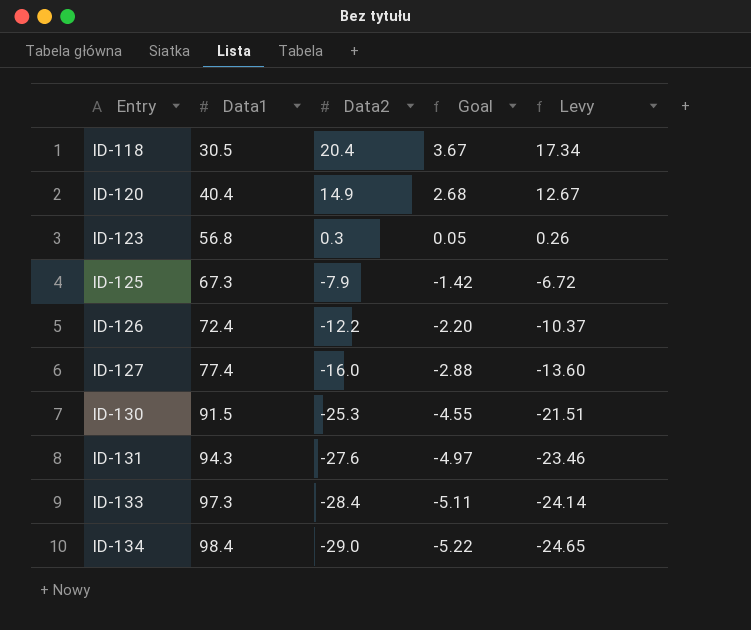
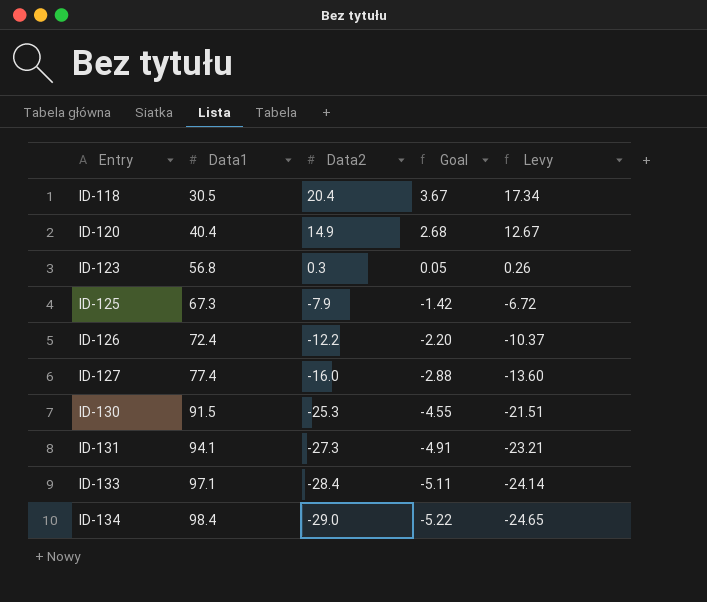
ID-131 | Data1: 94.3 -> 94.1
ID-131 | Data2: -27.6 -> -27.3
ID-131 | Goal: -4.97 -> -4.91
ID-131 | Levy: -23.46 -> -23.21
ID-133 | Data1: 97.3 -> 97.1

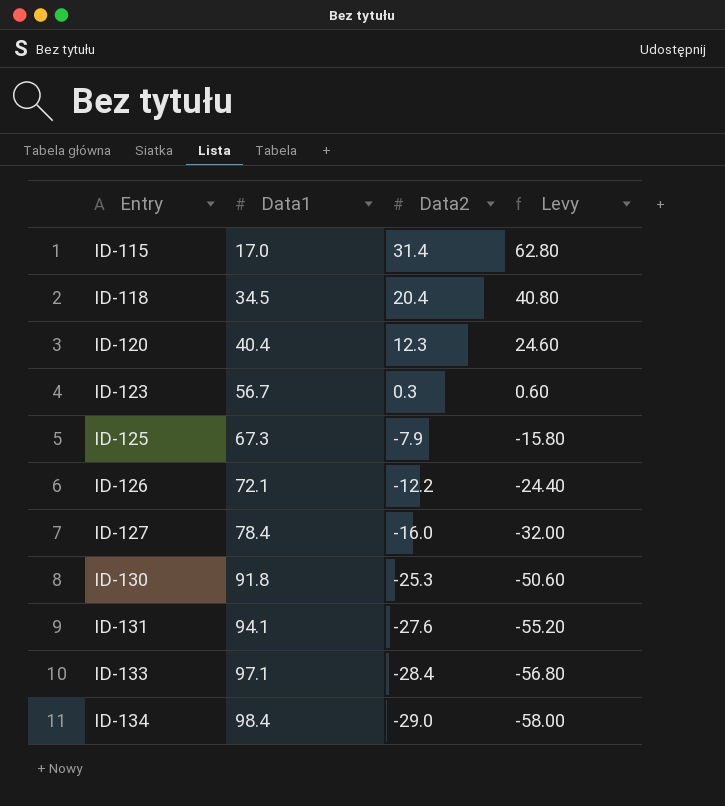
column Goal | formula: [Data2] * 0.18 -> none
column Levy | formula: [Data2] * 0.85 -> [Data2] * 2
row ID-115: none -> 17.0 | 31.4 | 62.80
ID-118 | Data1: 30.5 -> 34.5
ID-120 | Data2: 14.9 -> 12.3
ID-123 | Data1: 56.8 -> 56.7
ID-126 | Data1: 72.4 -> 72.1
ID-127 | Data1: 77.4 -> 78.4
ID-130 | Data1: 91.5 -> 91.8
ID-131 | Data2: -27.3 -> -27.6

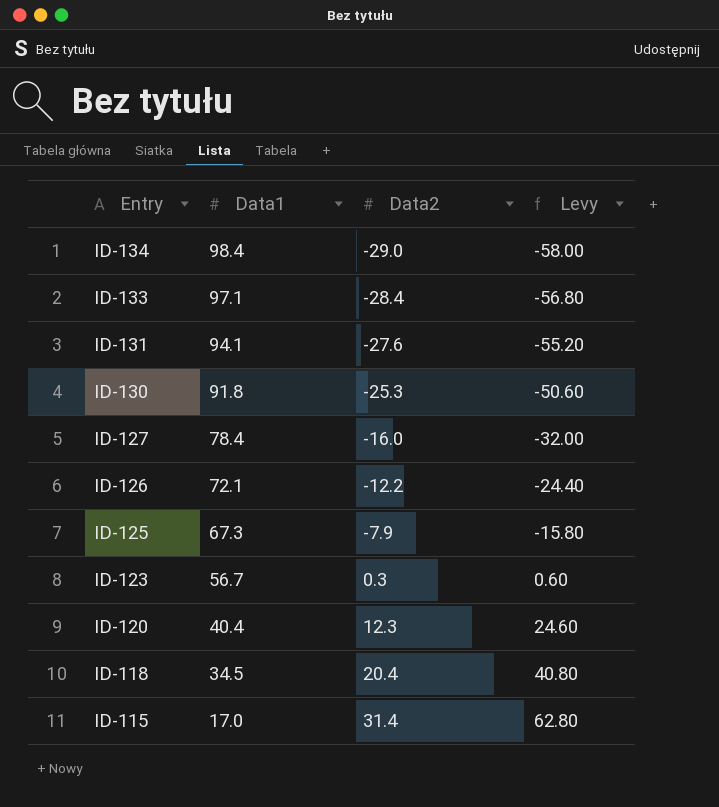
row order: Entry ascending -> Entry descending

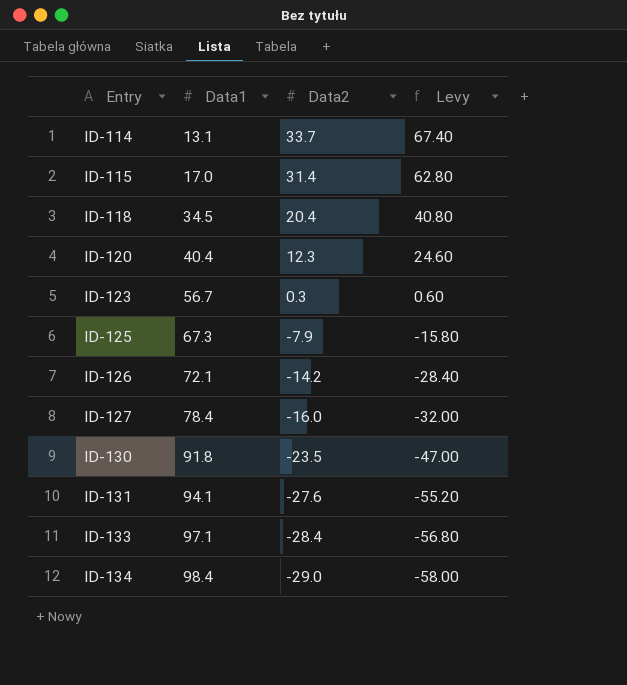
row order: Entry descending -> Entry ascending
row ID-114: none -> 13.1 | 33.7 | 67.40
ID-126 | Data2: -12.2 -> -14.2
ID-126 | Levy: -24.40 -> -28.40
ID-130 | Data2: -25.3 -> -23.5
ID-130 | Levy: -50.60 -> -47.00

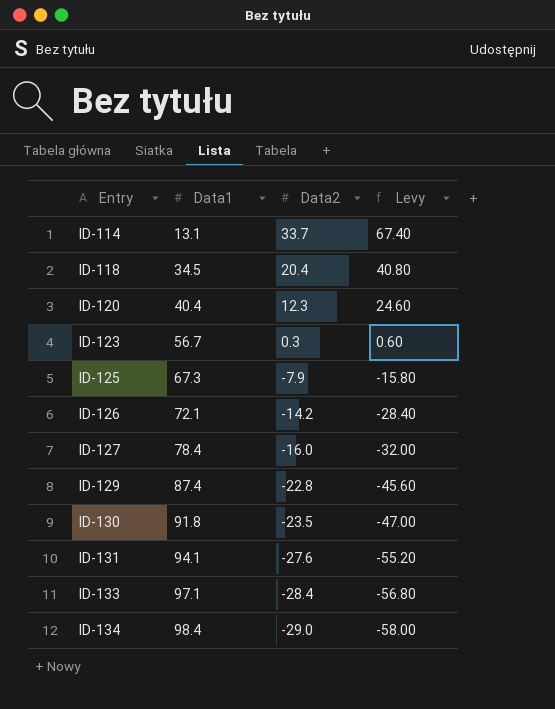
row ID-115: 17.0 | 31.4 | 62.80 -> none
row ID-129: none -> 87.4 | -22.8 | -45.60

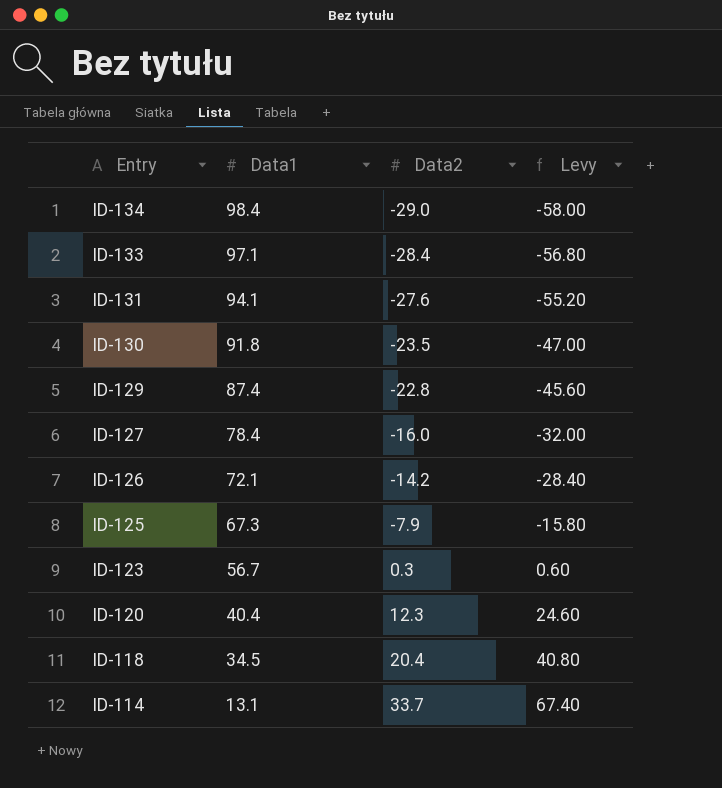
row order: Entry ascending -> Entry descending

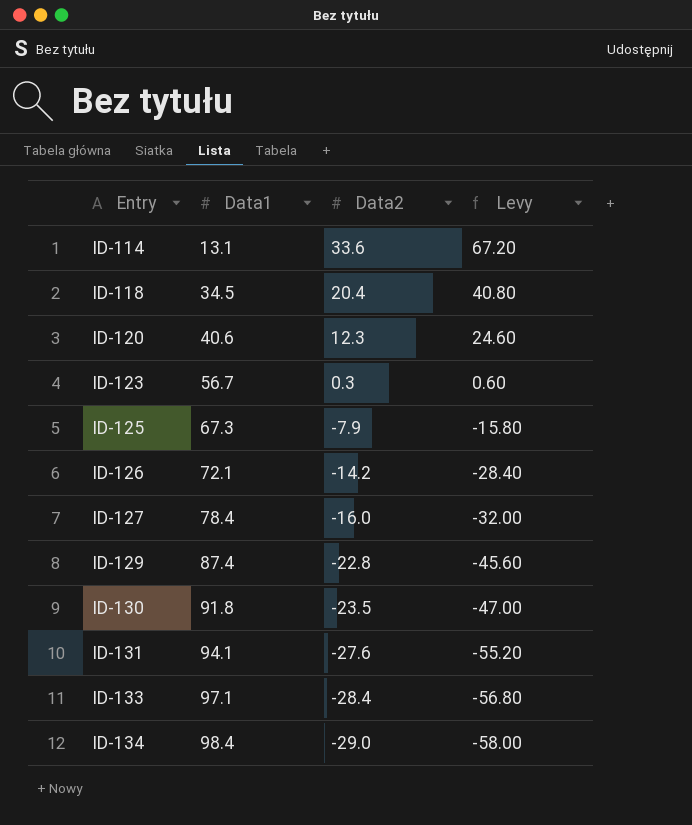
row order: Entry descending -> Entry ascending
ID-114 | Data2: 33.7 -> 33.6
ID-114 | Levy: 67.40 -> 67.20
ID-120 | Data1: 40.4 -> 40.6

